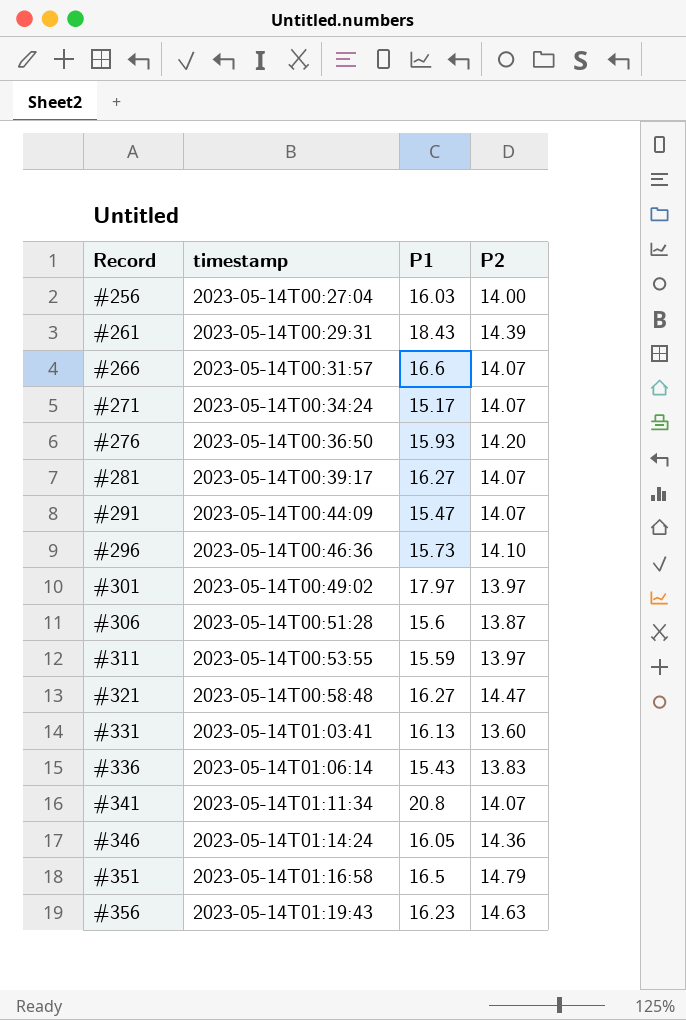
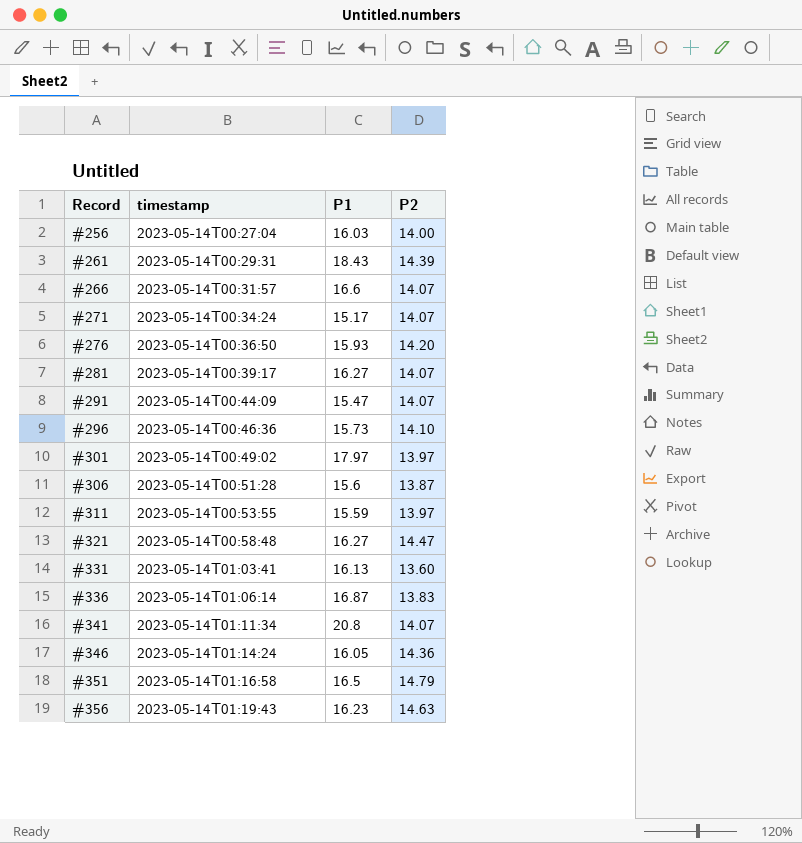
#336 | P1: 15.43 -> 16.87

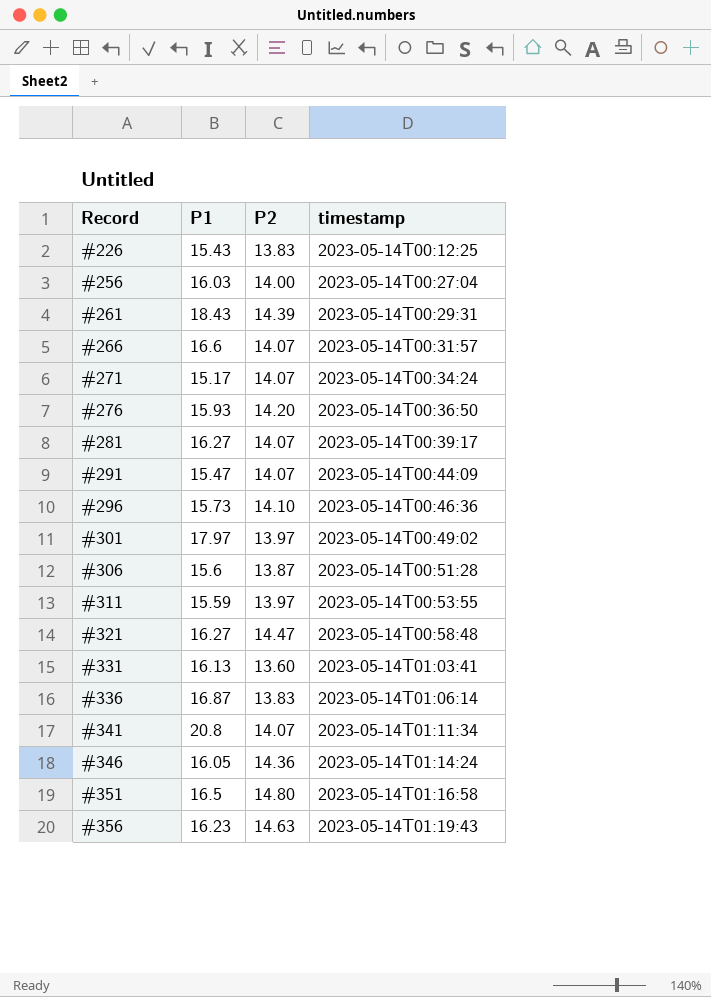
column timestamp | position: 2 -> 4
row #226: none -> 15.43 | 13.83 | 2023-05-14T00:12:25
#351 | P2: 14.79 -> 14.80

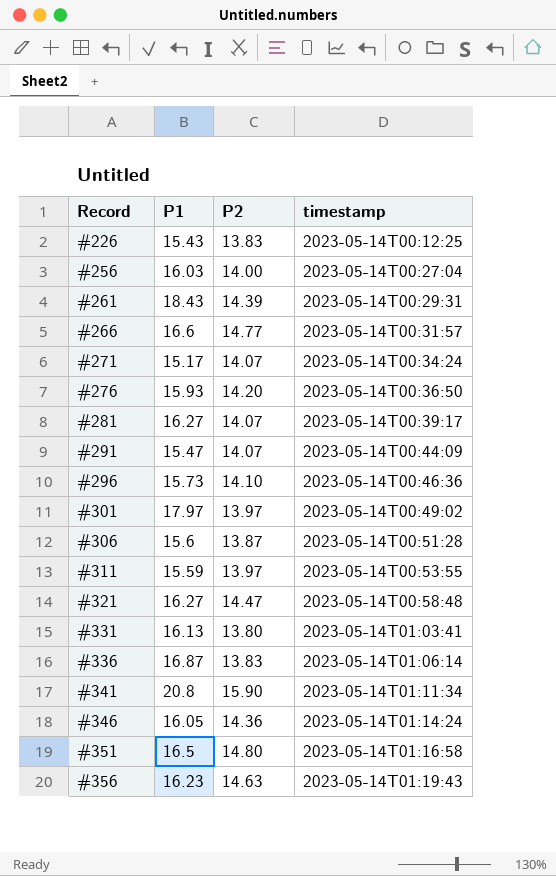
#266 | P2: 14.07 -> 14.77
#331 | P2: 13.60 -> 13.80
#341 | P2: 14.07 -> 15.90

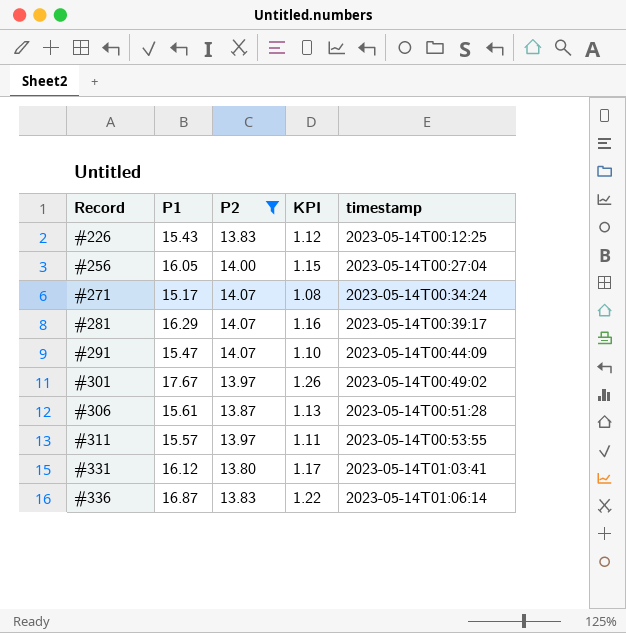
filter: none -> P2 <= 14.07
column KPI | formula: none -> [P1] / [P2]
#256 | P1: 16.03 -> 16.05
#281 | P1: 16.27 -> 16.29
#301 | P1: 17.97 -> 17.67
#306 | P1: 15.6 -> 15.61
#311 | P1: 15.59 -> 15.57
#331 | P1: 16.13 -> 16.12

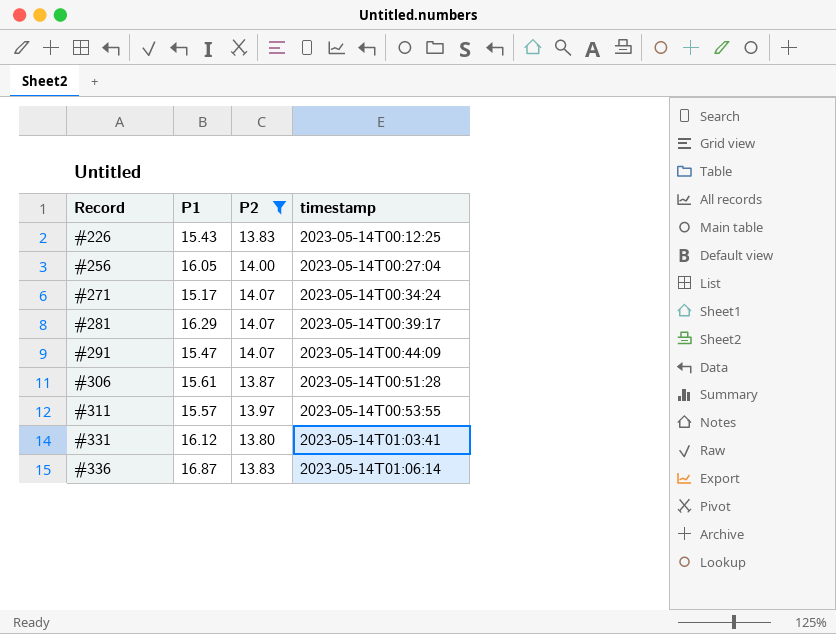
column KPI | formula: [P1] / [P2] -> none
row #301: 17.67 | 13.97 | 1.26 | 2023-05-14T00:49:02 -> none

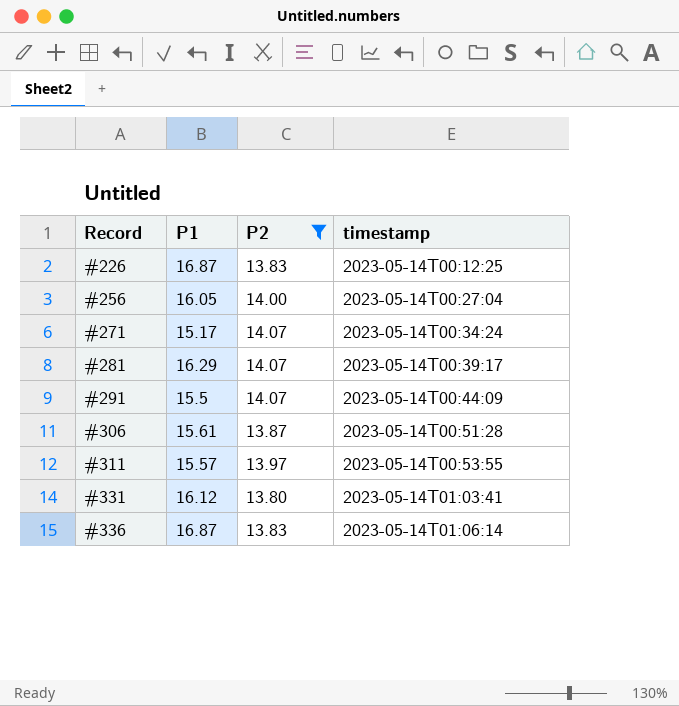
#226 | P1: 15.43 -> 16.87
#291 | P1: 15.47 -> 15.5

